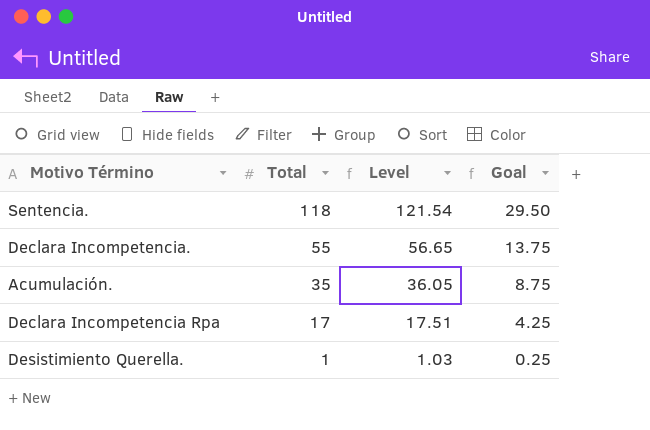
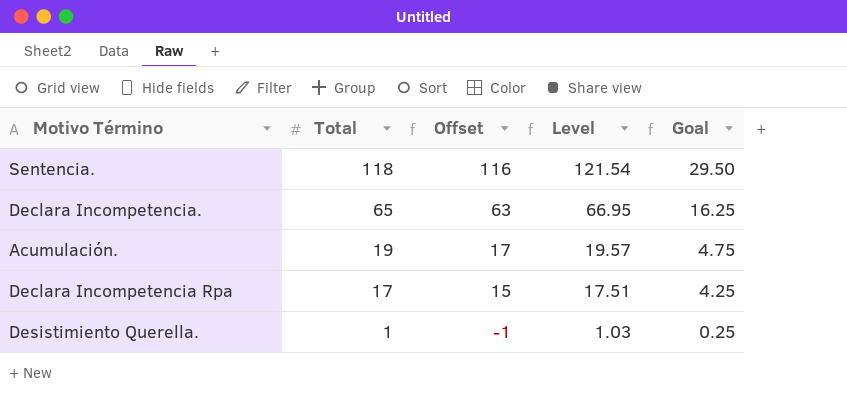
column Offset | formula: none -> [Total] - 2
Declara Incompetencia. | Total: 55 -> 65
Declara Incompetencia. | Level: 56.65 -> 66.95
Declara Incompetencia. | Goal: 13.75 -> 16.25
Acumulación. | Total: 35 -> 19
Acumulación. | Level: 36.05 -> 19.57
Acumulación. | Goal: 8.75 -> 4.75

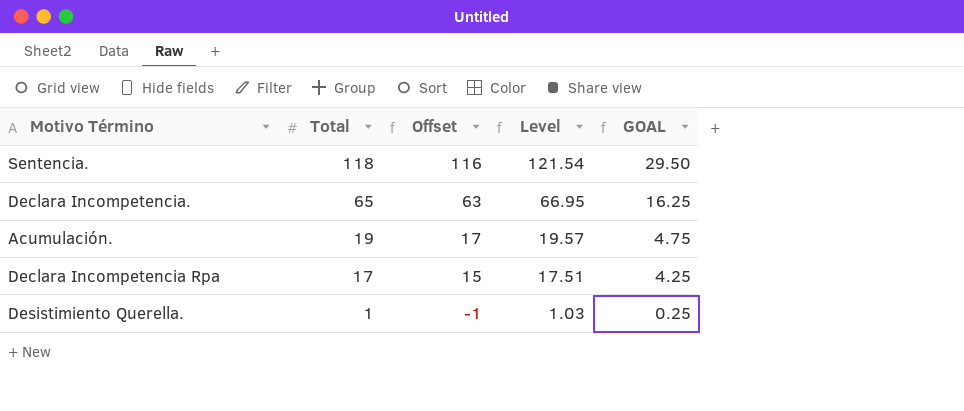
column name: Goal -> GOAL

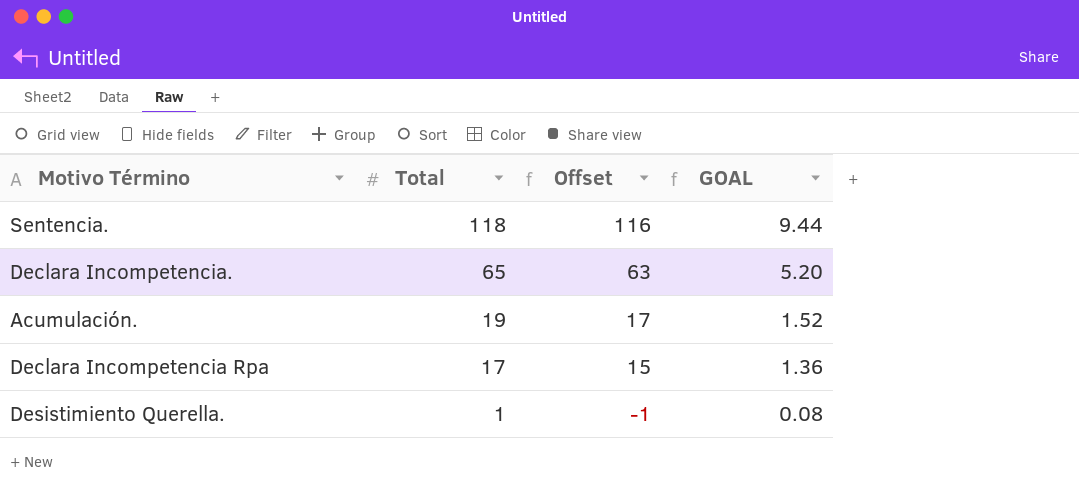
column Level | formula: [Total] * 1.03 -> none
column GOAL | formula: [Total] * 0.25 -> [Total] * 0.08

